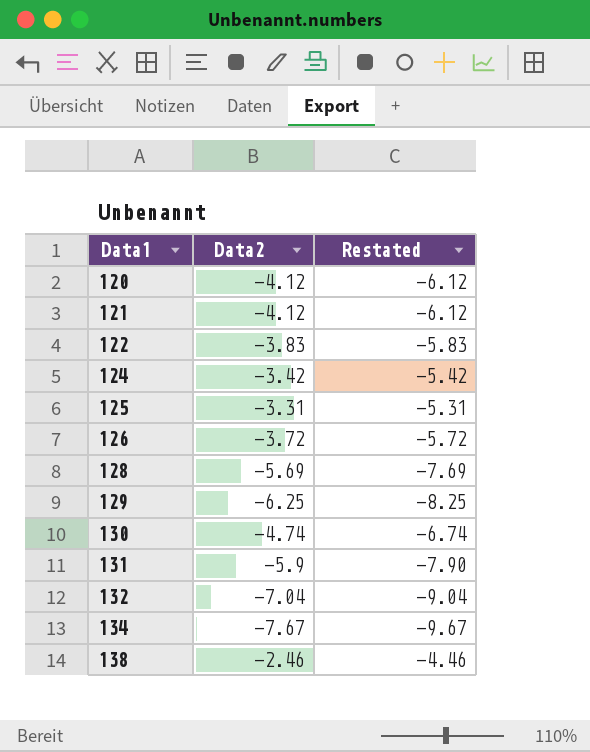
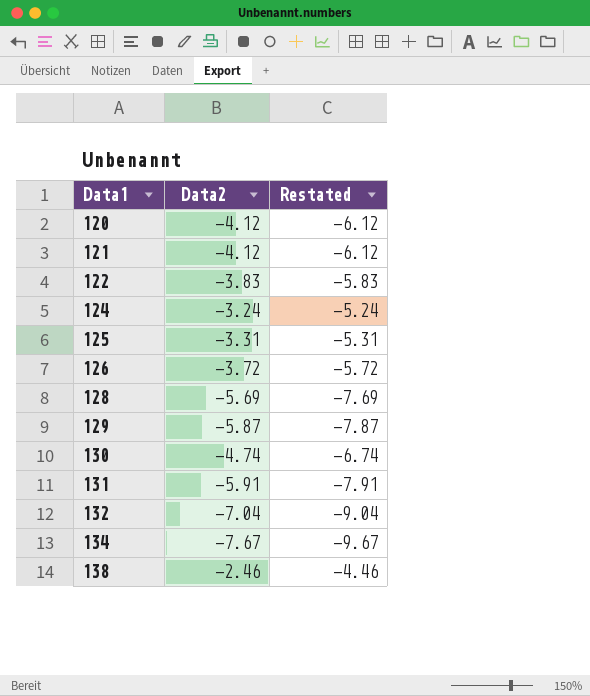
124 | Data2: -3.42 -> -3.24
124 | Restated: -5.42 -> -5.24
129 | Data2: -6.25 -> -5.87
129 | Restated: -8.25 -> -7.87
131 | Data2: -5.9 -> -5.91
131 | Restated: -7.90 -> -7.91

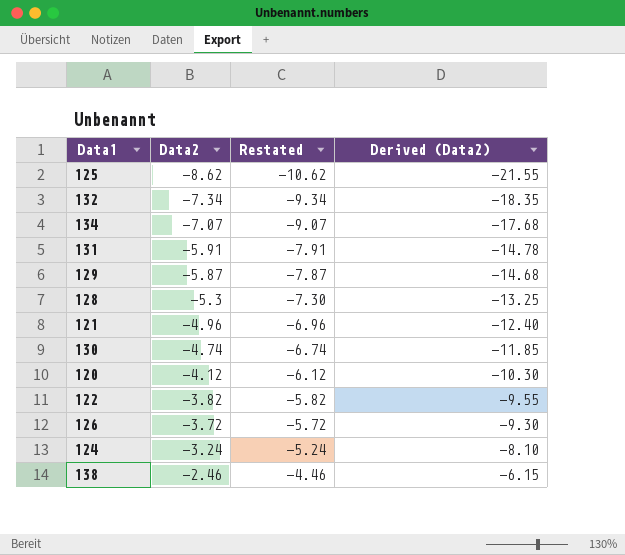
row order: Data1 ascending -> Data2 ascending
column Derived (Data2) | formula: none -> [Data2] * 2.5
125 | Data2: -3.31 -> -8.62
125 | Restated: -5.31 -> -10.62
132 | Data2: -7.04 -> -7.34
132 | Restated: -9.04 -> -9.34
134 | Data2: -7.67 -> -7.07
134 | Restated: -9.67 -> -9.07
128 | Data2: -5.69 -> -5.3
128 | Restated: -7.69 -> -7.30
121 | Data2: -4.12 -> -4.96
121 | Restated: -6.12 -> -6.96
122 | Data2: -3.83 -> -3.82
122 | Restated: -5.83 -> -5.82

